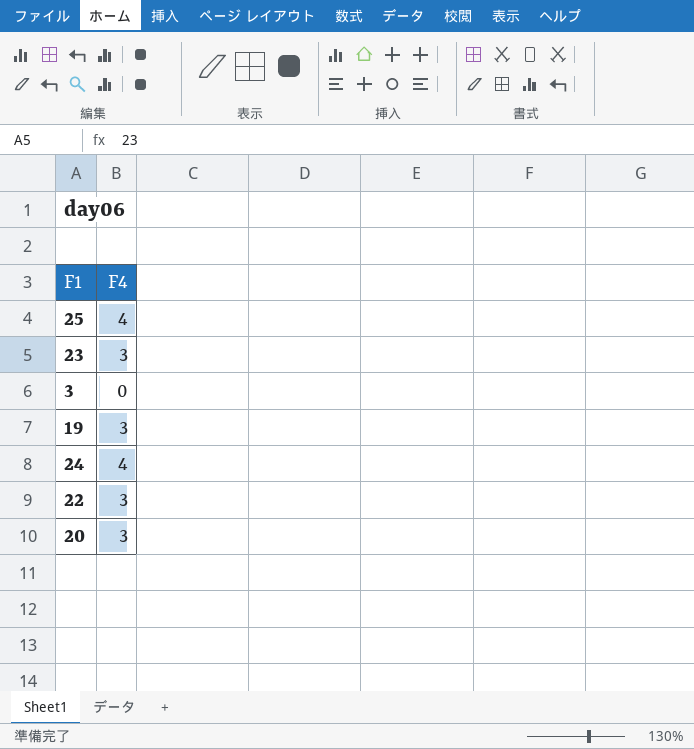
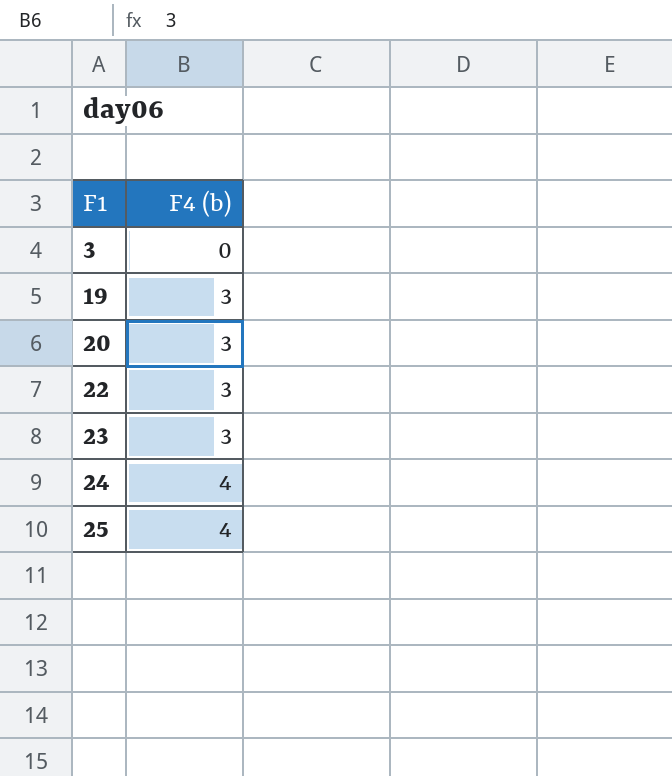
row order: none -> F1 ascending
column name: F4 -> F4 (b)

